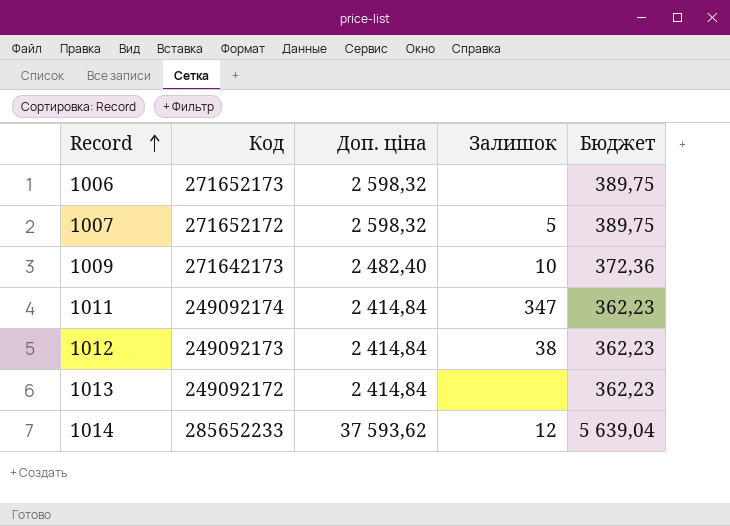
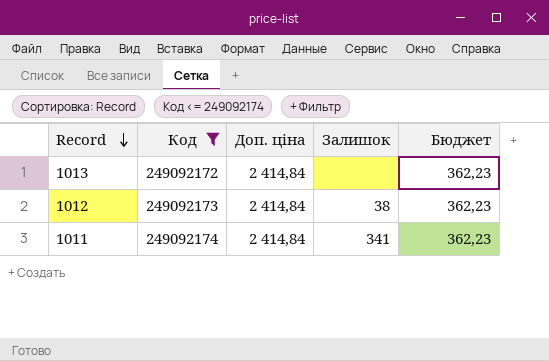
filter: none -> Код <= 249092174
row order: Record ascending -> Record descending
1011 | Залишок: 347 -> 341

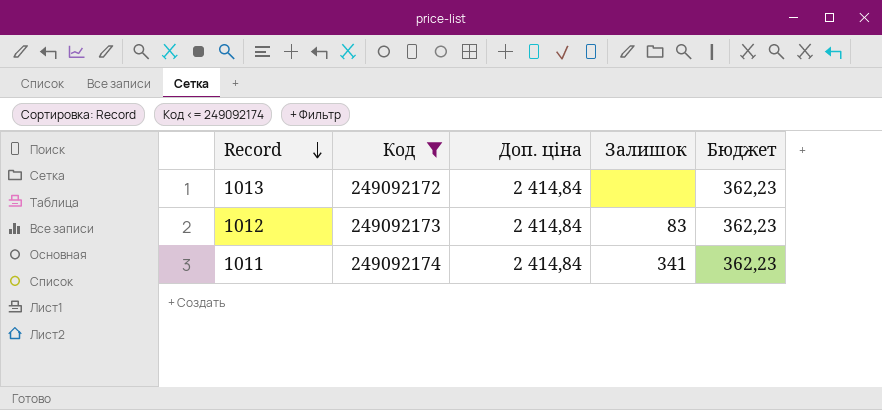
1012 | Залишок: 38 -> 83

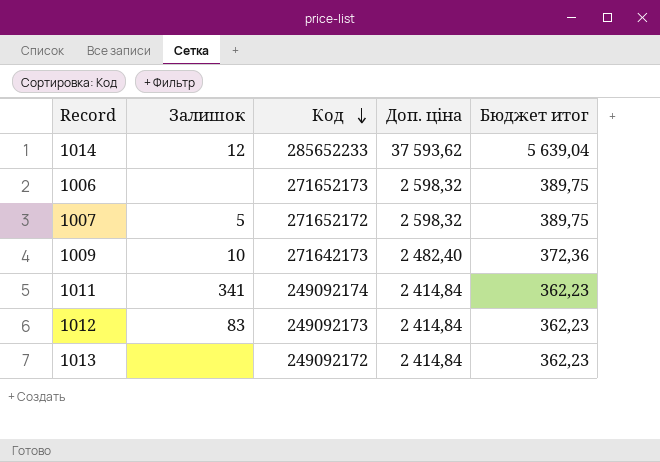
filter: Код <= 249092174 -> none
row order: Record descending -> Код descending
column Залишок | position: 4 -> 2
column name: Бюджет -> Бюджет итог

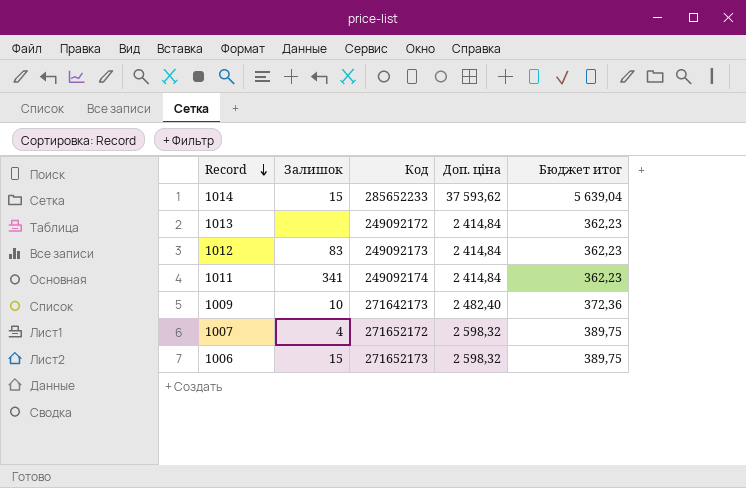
row order: Код descending -> Record descending
1014 | Залишок: 12 -> 15
1007 | Залишок: 5 -> 4
1006 | Залишок: none -> 15

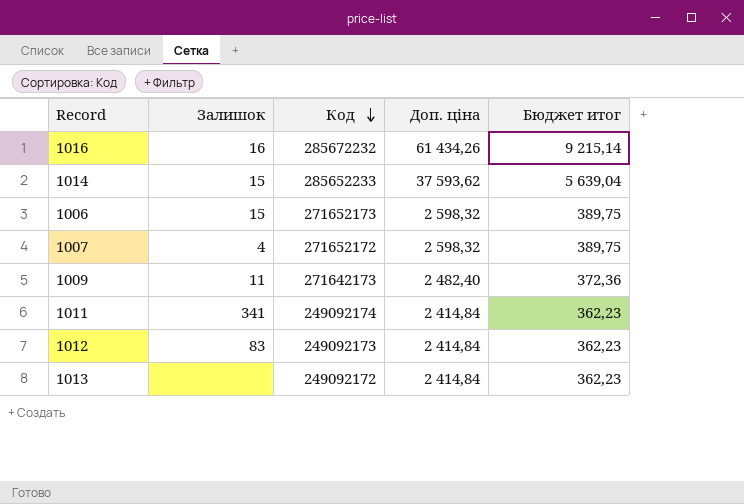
row order: Record descending -> Код descending
row 1016: none -> 16 | 285672232 | 61 434,26 | 9 215,14
1009 | Залишок: 10 -> 11

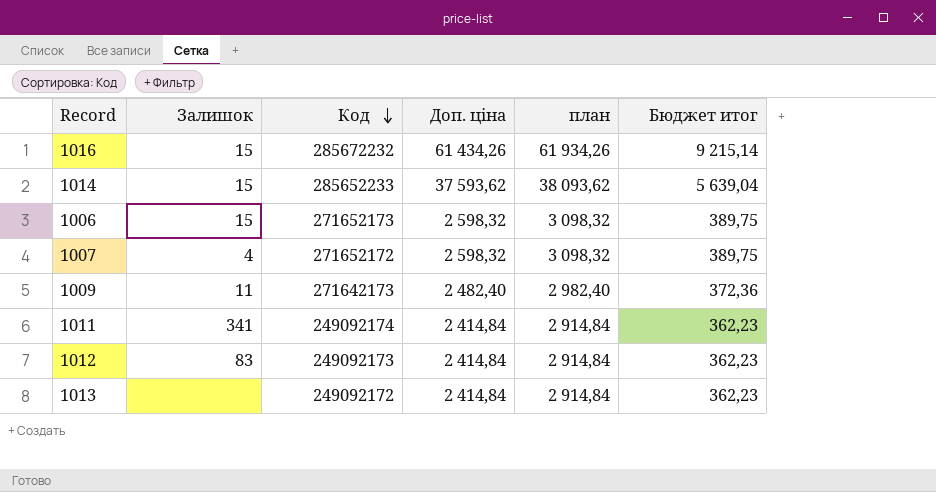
column план | formula: none -> [Доп. ціна] + 500
1016 | Залишок: 16 -> 15

